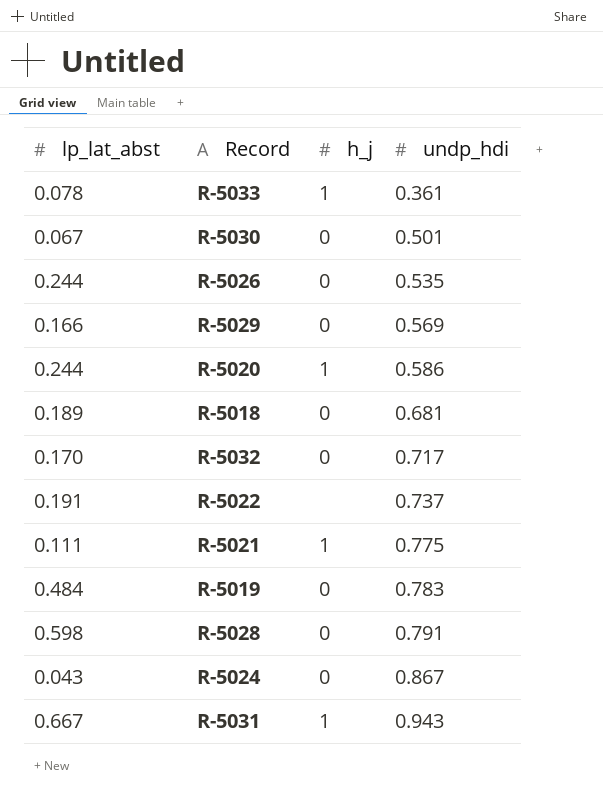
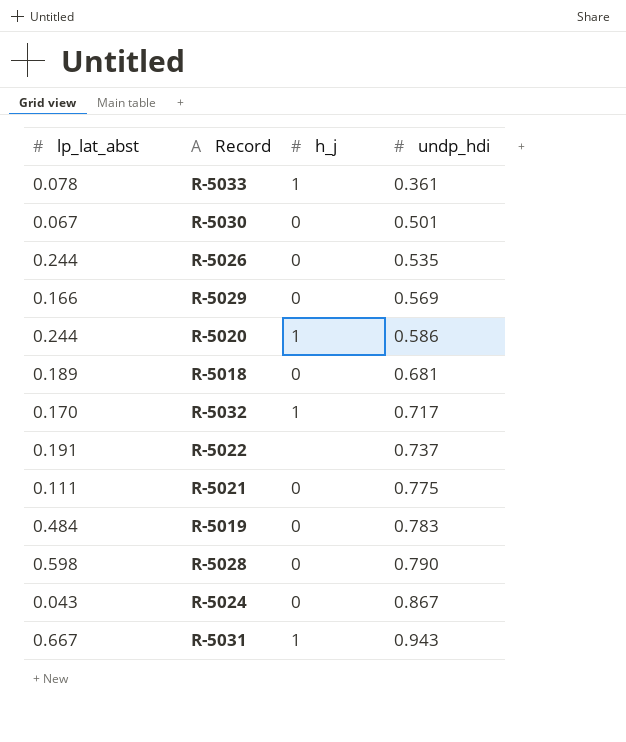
R-5032 | h_j: 0 -> 1
R-5021 | h_j: 1 -> 0
R-5028 | undp_hdi: 0.791 -> 0.790

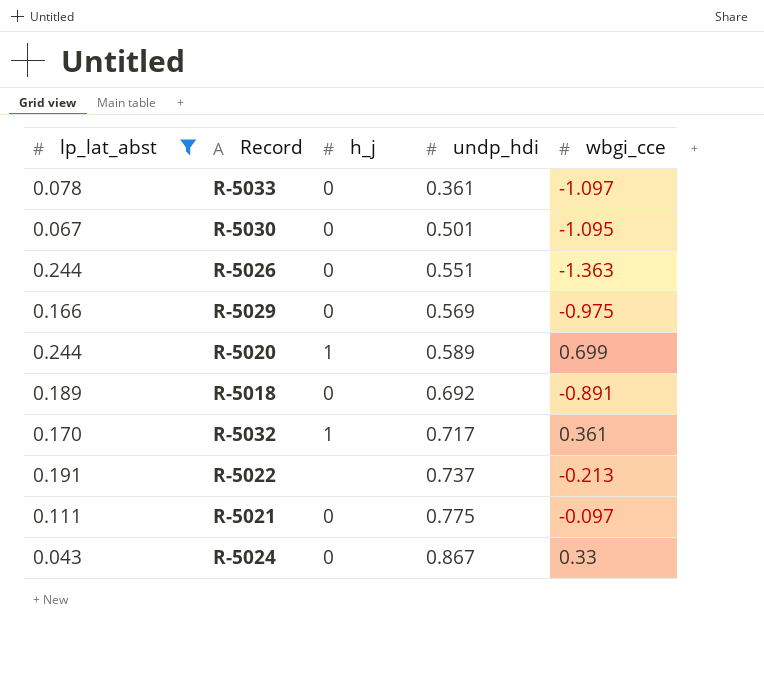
filter: none -> lp_lat_abst <= 0.244
column wbgi_cce | position: none -> 5
R-5033 | h_j: 1 -> 0
R-5026 | undp_hdi: 0.535 -> 0.551
R-5020 | undp_hdi: 0.586 -> 0.589
R-5018 | undp_hdi: 0.681 -> 0.692

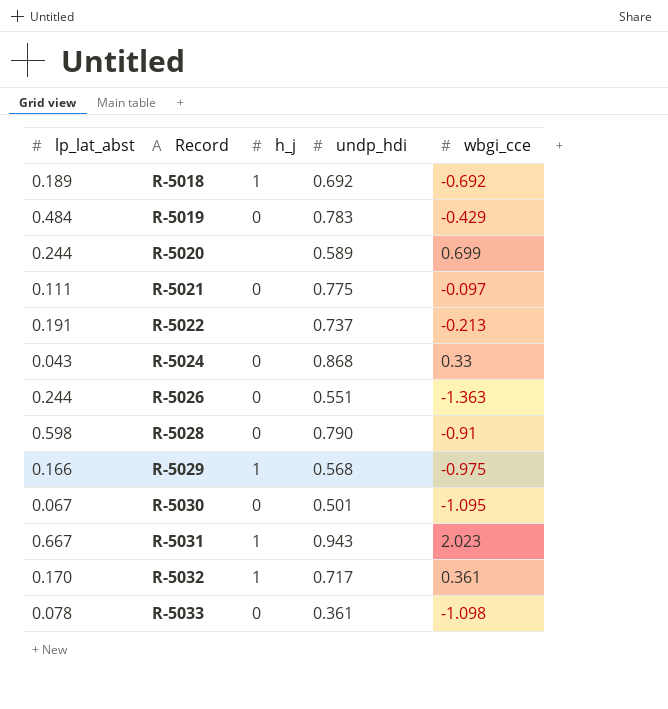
filter: lp_lat_abst <= 0.244 -> none
row order: undp_hdi ascending -> Record ascending
R-5018 | h_j: 0 -> 1
R-5018 | wbgi_cce: -0.891 -> -0.692
R-5020 | h_j: 1 -> none
R-5024 | undp_hdi: 0.867 -> 0.868
R-5029 | h_j: 0 -> 1
R-5029 | undp_hdi: 0.569 -> 0.568
R-5033 | wbgi_cce: -1.097 -> -1.098

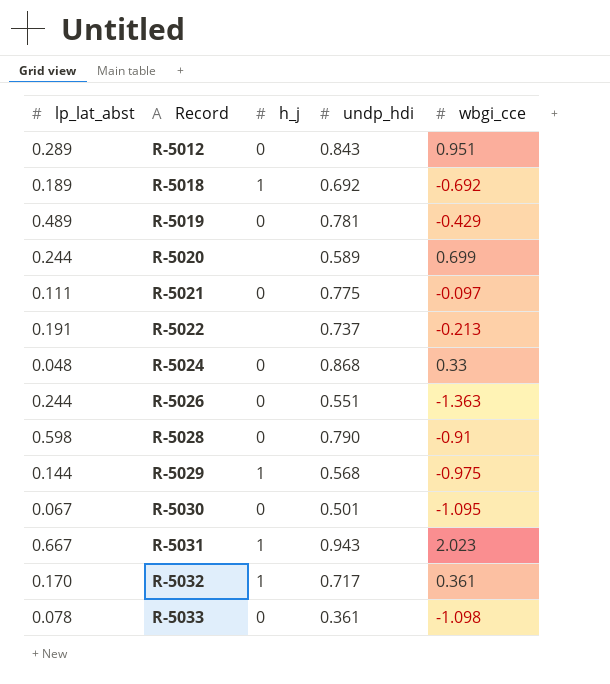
row R-5012: none -> 0.289 | 0 | 0.843 | 0.951
R-5019 | lp_lat_abst: 0.484 -> 0.489
R-5019 | undp_hdi: 0.783 -> 0.781
R-5024 | lp_lat_abst: 0.043 -> 0.048
R-5029 | lp_lat_abst: 0.166 -> 0.144

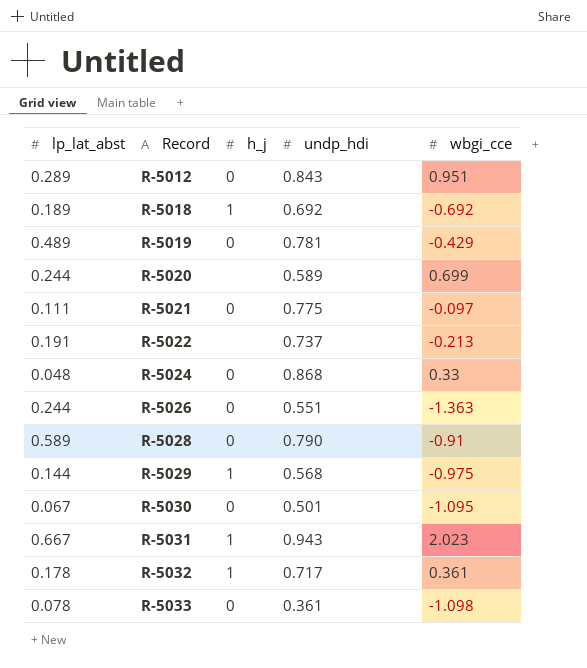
R-5028 | lp_lat_abst: 0.598 -> 0.589
R-5032 | lp_lat_abst: 0.170 -> 0.178

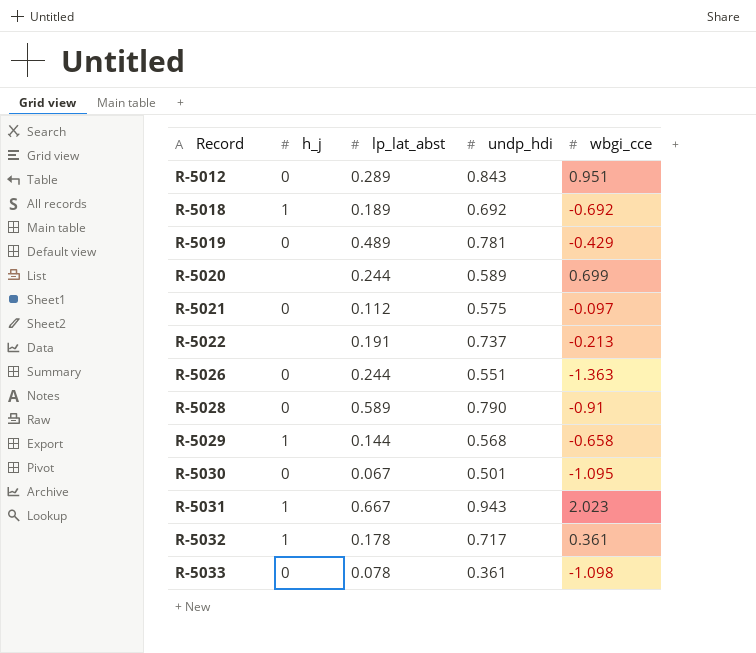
column lp_lat_abst | position: 1 -> 3
row R-5024: 0.048 | 0 | 0.868 | 0.33 -> none
R-5021 | lp_lat_abst: 0.111 -> 0.112
R-5021 | undp_hdi: 0.775 -> 0.575
R-5029 | wbgi_cce: -0.975 -> -0.658

